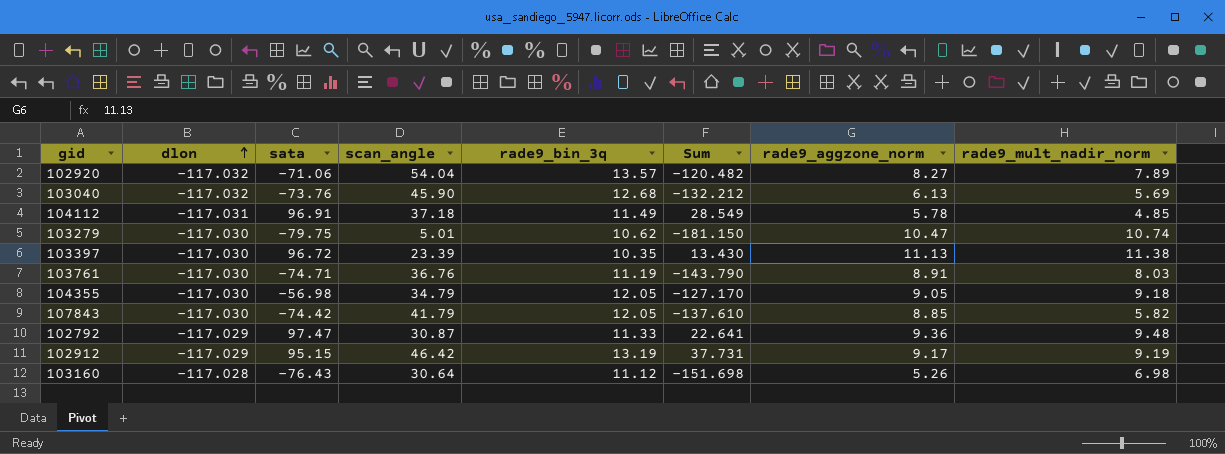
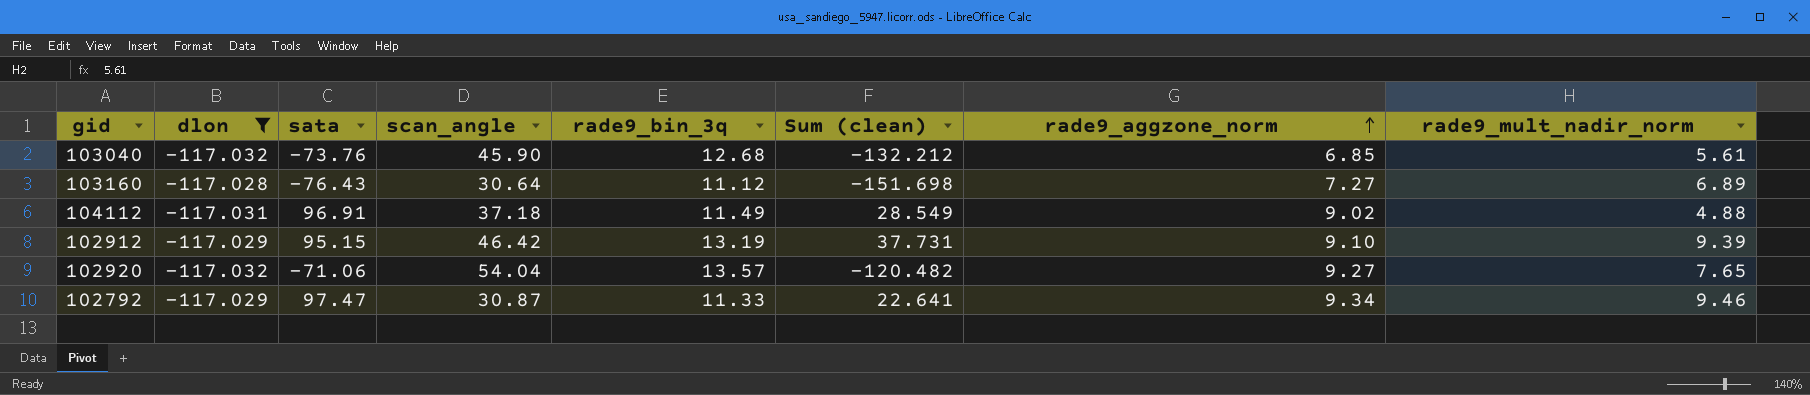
filter: none -> dlon != -117.030
row order: dlon ascending -> rade9_aggzone_norm ascending
column name: Sum -> Sum (clean)
103040 | rade9_aggzone_norm: 6.13 -> 6.85
103040 | rade9_mult_nadir_norm: 5.69 -> 5.61
103160 | rade9_aggzone_norm: 5.26 -> 7.27
103160 | rade9_mult_nadir_norm: 6.98 -> 6.89
104112 | rade9_aggzone_norm: 5.78 -> 9.02
104112 | rade9_mult_nadir_norm: 4.85 -> 4.88
102912 | rade9_aggzone_norm: 9.17 -> 9.10
102912 | rade9_mult_nadir_norm: 9.19 -> 9.39
102920 | rade9_aggzone_norm: 8.27 -> 9.27
102920 | rade9_mult_nadir_norm: 7.89 -> 7.65
102792 | rade9_aggzone_norm: 9.36 -> 9.34
102792 | rade9_mult_nadir_norm: 9.48 -> 9.46

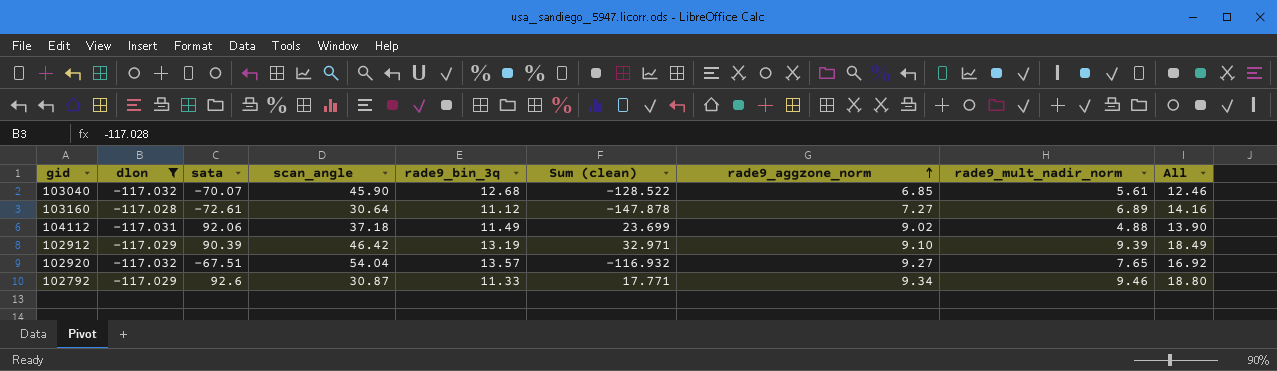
column All | formula: none -> [rade9_aggzone_norm] + [rade9_mult_nadir_norm]
103040 | sata: -73.76 -> -70.07
103040 | Sum (clean): -132.212 -> -128.522
103160 | sata: -76.43 -> -72.61
103160 | Sum (clean): -151.698 -> -147.878
104112 | sata: 96.91 -> 92.06
104112 | Sum (clean): 28.549 -> 23.699
102912 | sata: 95.15 -> 90.39
102912 | Sum (clean): 37.731 -> 32.971
102920 | sata: -71.06 -> -67.51
102920 | Sum (clean): -120.482 -> -116.932
102792 | sata: 97.47 -> 92.6
102792 | Sum (clean): 22.641 -> 17.771

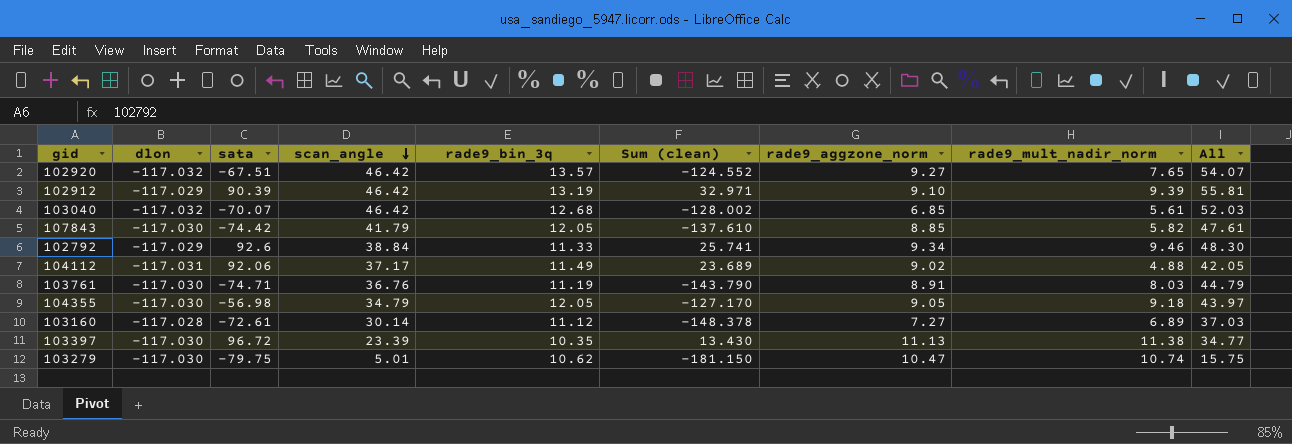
filter: dlon != -117.030 -> none
row order: rade9_aggzone_norm ascending -> scan_angle descending
column All | formula: [rade9_aggzone_norm] + [rade9_mult_nadir_norm] -> [scan_angle] + [rade9_mult_nadir_norm]
102920 | scan_angle: 54.04 -> 46.42
102920 | Sum (clean): -116.932 -> -124.552
103040 | scan_angle: 45.90 -> 46.42
103040 | Sum (clean): -128.522 -> -128.002
102792 | scan_angle: 30.87 -> 38.84
102792 | Sum (clean): 17.771 -> 25.741
104112 | scan_angle: 37.18 -> 37.17
104112 | Sum (clean): 23.699 -> 23.689
103160 | scan_angle: 30.64 -> 30.14
103160 | Sum (clean): -147.878 -> -148.378

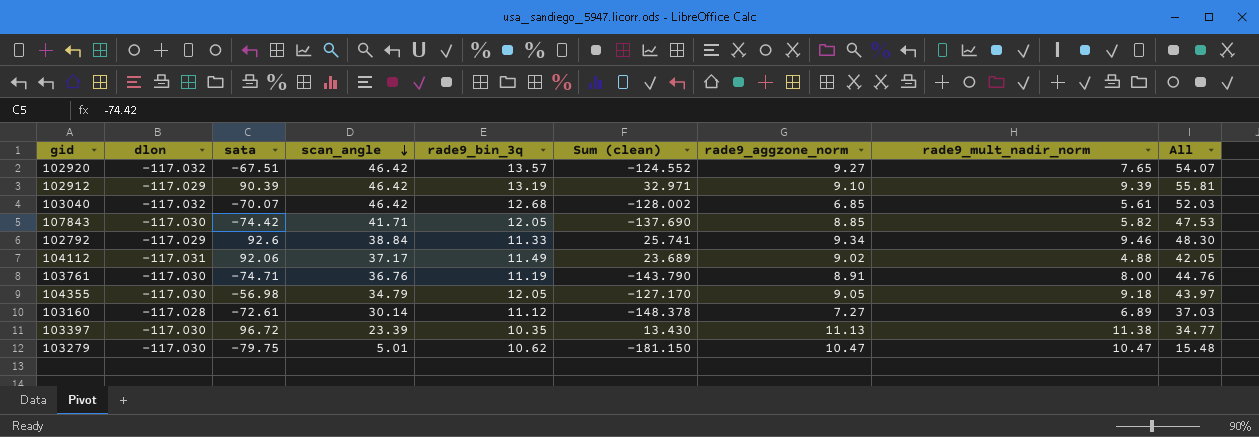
107843 | scan_angle: 41.79 -> 41.71
107843 | Sum (clean): -137.610 -> -137.690
107843 | All: 47.61 -> 47.53
103761 | rade9_mult_nadir_norm: 8.03 -> 8.00
103761 | All: 44.79 -> 44.76
103279 | rade9_mult_nadir_norm: 10.74 -> 10.47
103279 | All: 15.75 -> 15.48

